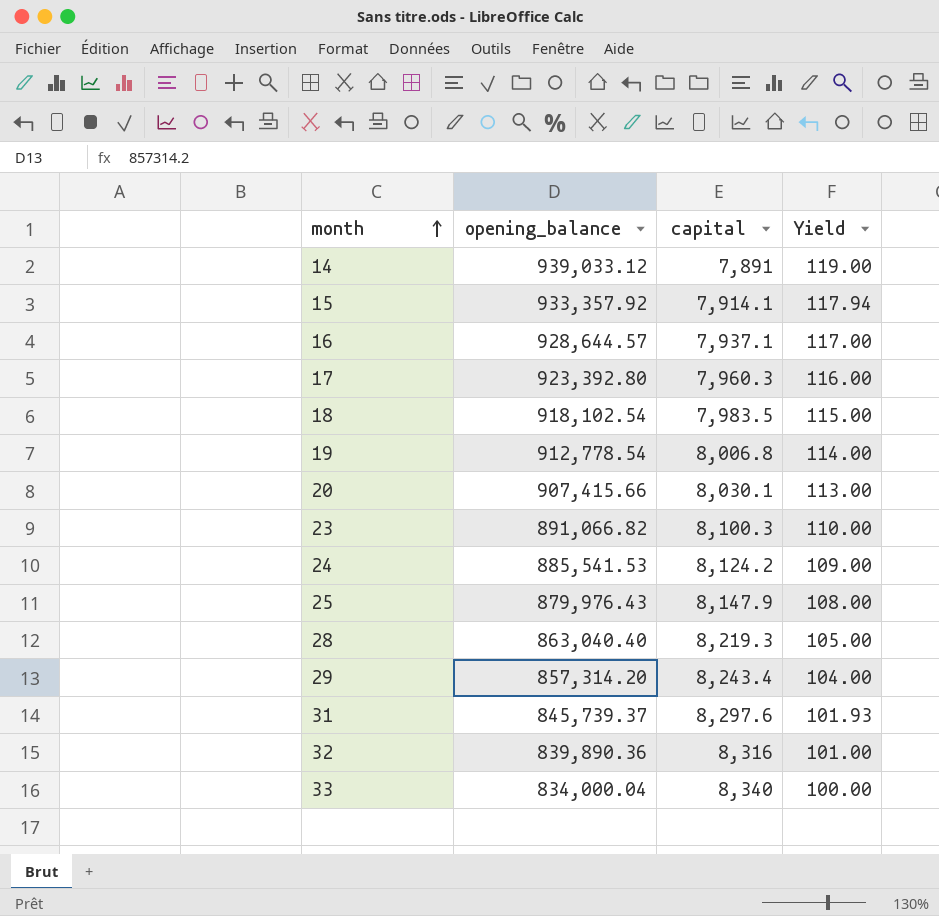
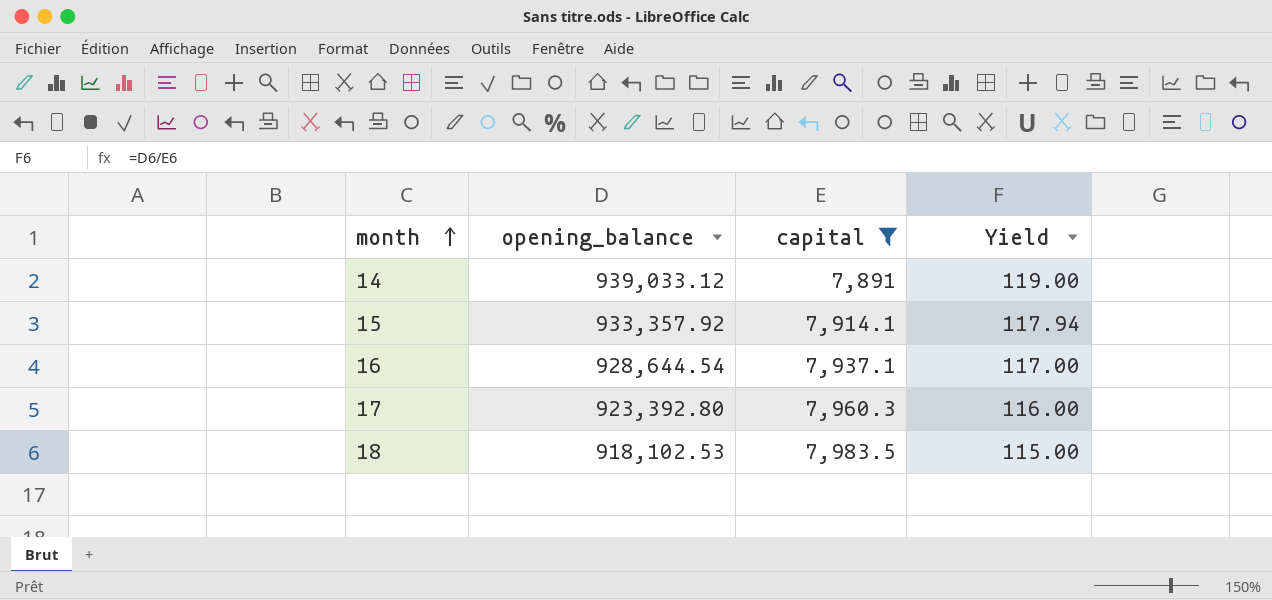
filter: none -> capital <= 7,983.5
16 | opening_balance: 928,644.57 -> 928,644.54
18 | opening_balance: 918,102.54 -> 918,102.53

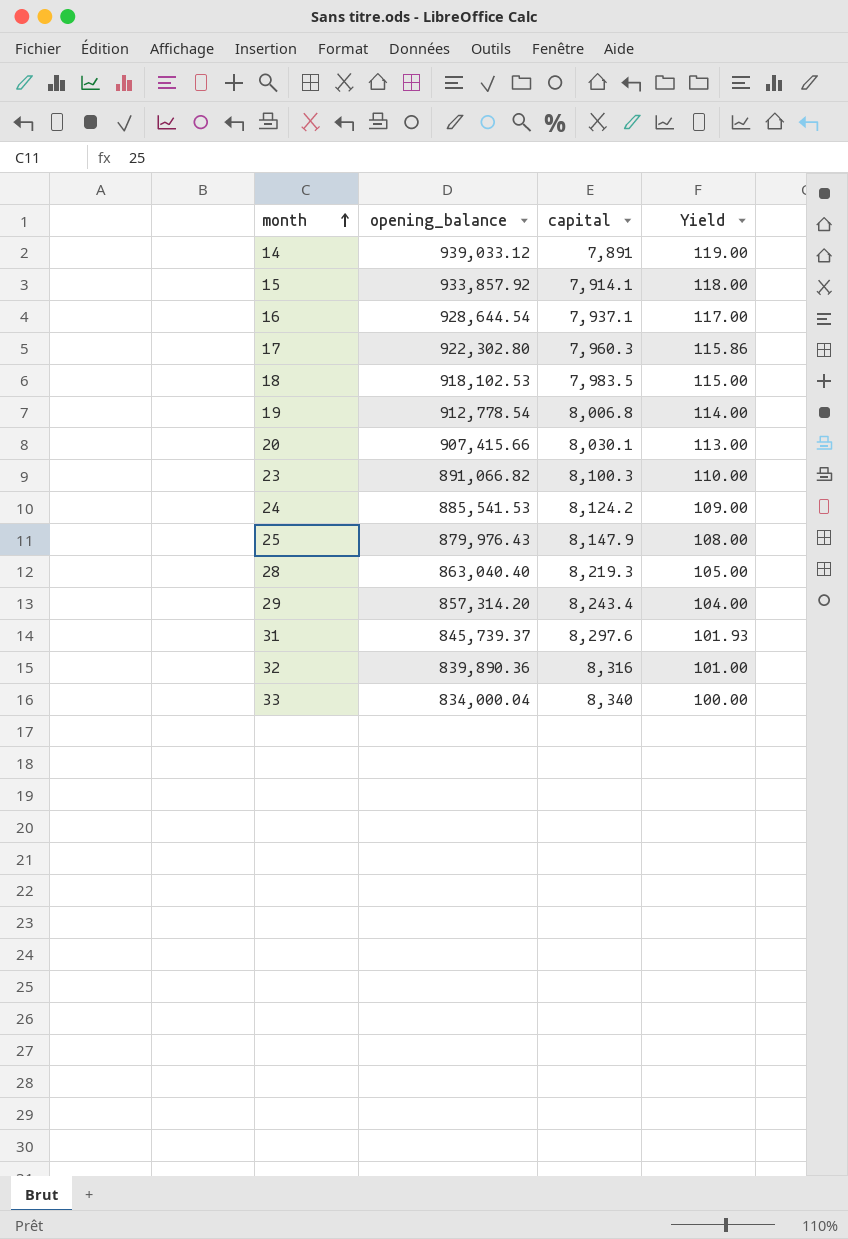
filter: capital <= 7,983.5 -> none
15 | opening_balance: 933,357.92 -> 933,857.92
15 | Yield: 117.94 -> 118.00
17 | opening_balance: 923,392.80 -> 922,302.80
17 | Yield: 116.00 -> 115.86

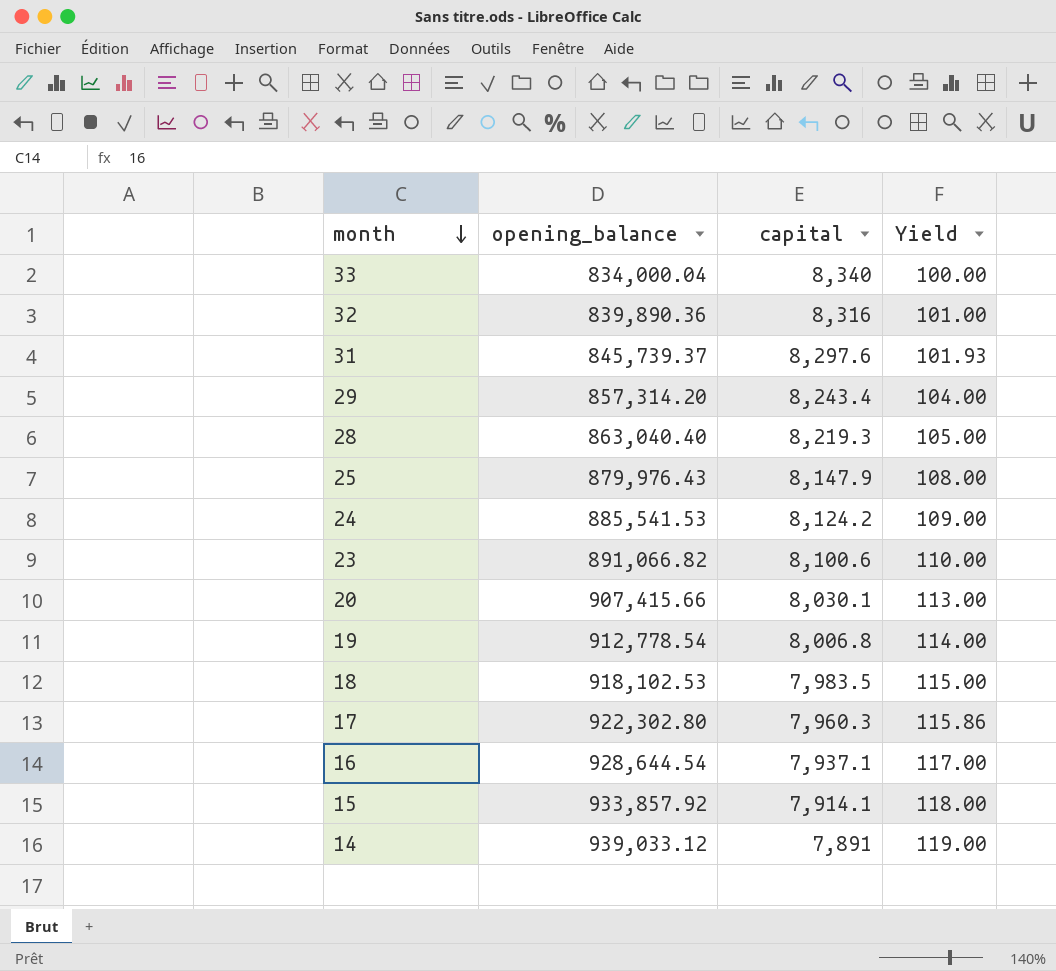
row order: month ascending -> month descending
23 | capital: 8,100.3 -> 8,100.6

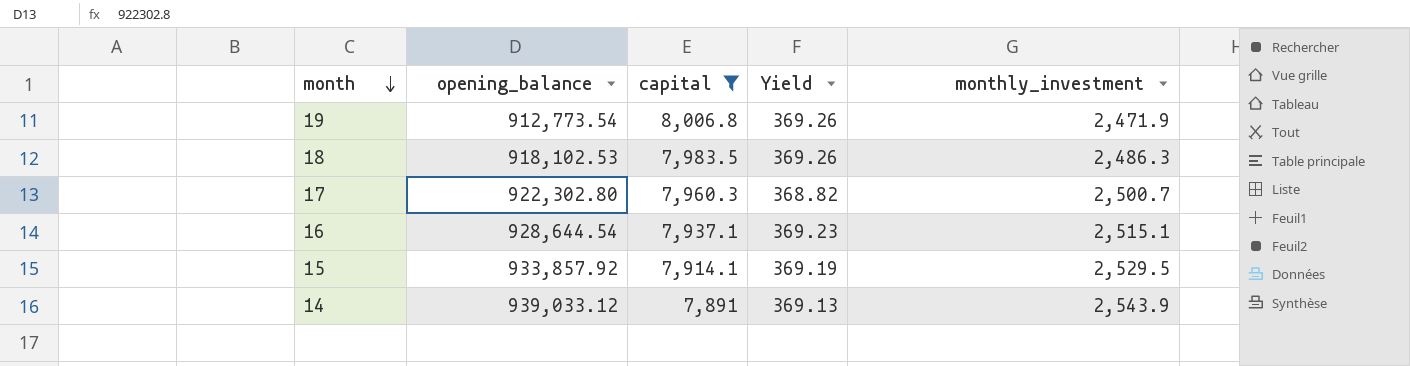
filter: none -> capital <= 8,006.8
column Yield | formula: [opening_balance] / [capital] -> [opening_balance] / [monthly_investment]
column monthly_investment | position: none -> 5
19 | opening_balance: 912,778.54 -> 912,773.54

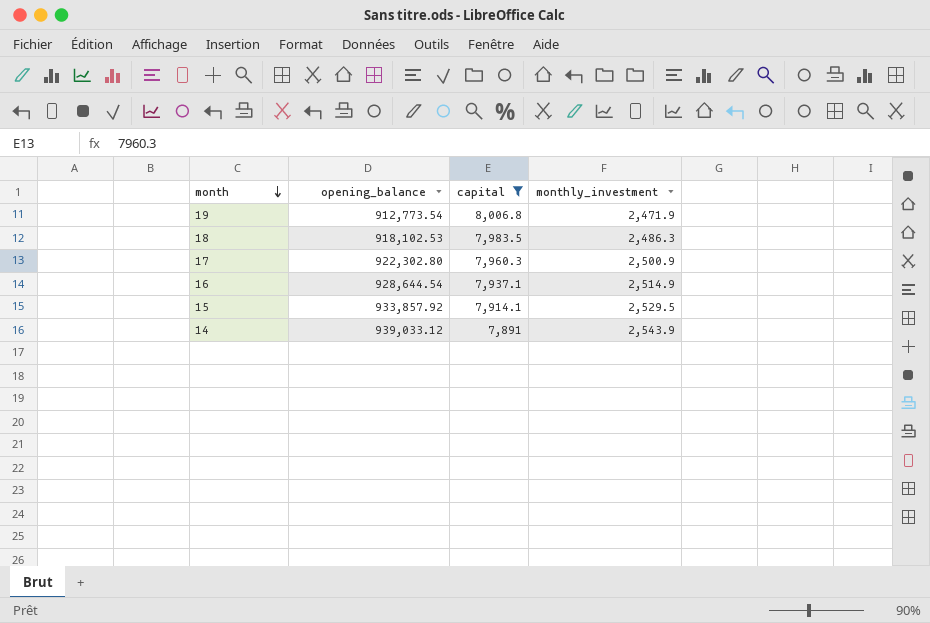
column Yield | formula: [opening_balance] / [monthly_investment] -> none
17 | monthly_investment: 2,500.7 -> 2,500.9
16 | monthly_investment: 2,515.1 -> 2,514.9

